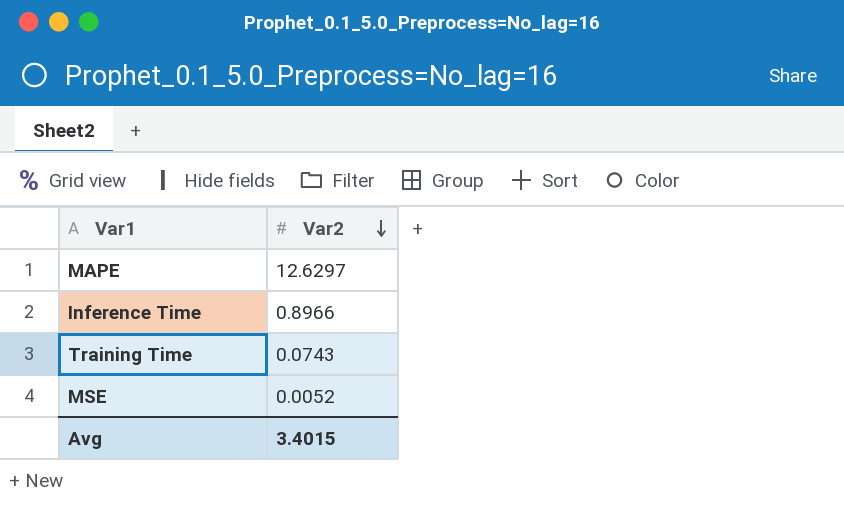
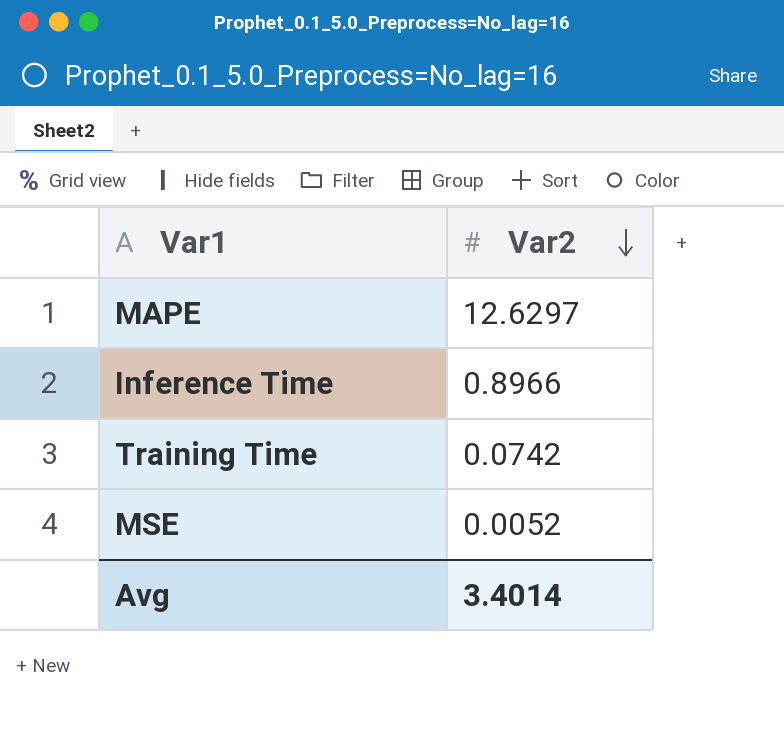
Training Time | Var2: 0.0743 -> 0.0742
Avg | Var2: 3.4015 -> 3.4014

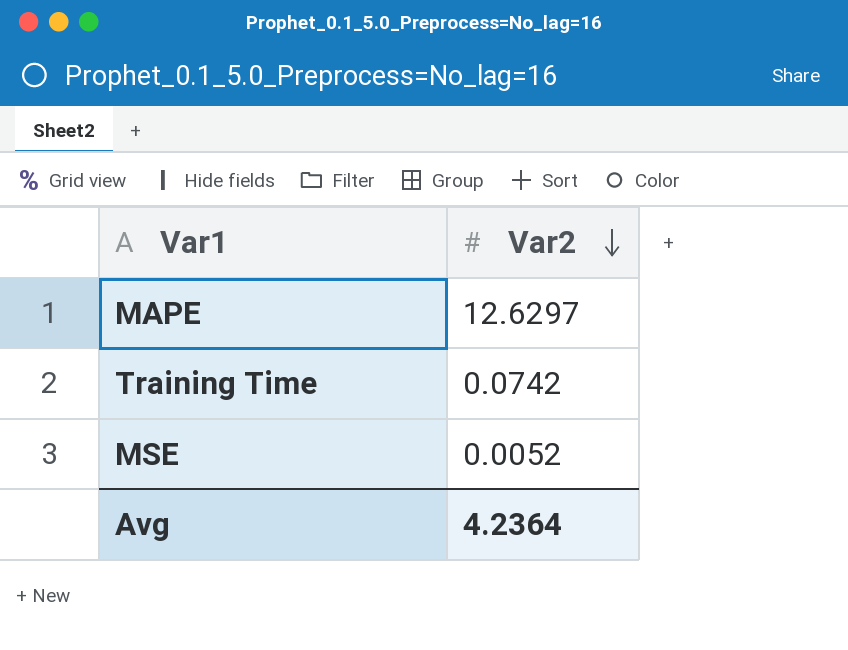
row Inference Time: 0.8966 -> none
Avg | Var2: 3.4014 -> 4.2364

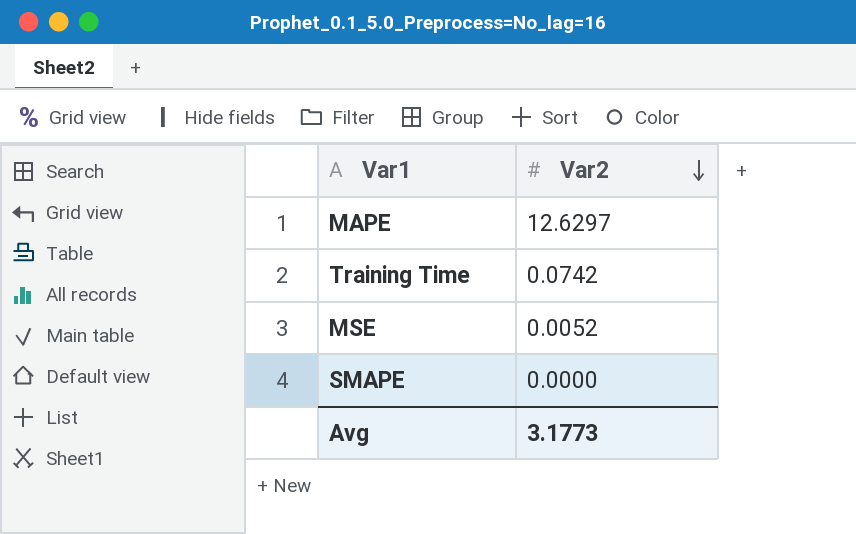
row SMAPE: none -> 0.0000
Avg | Var2: 4.2364 -> 3.1773

